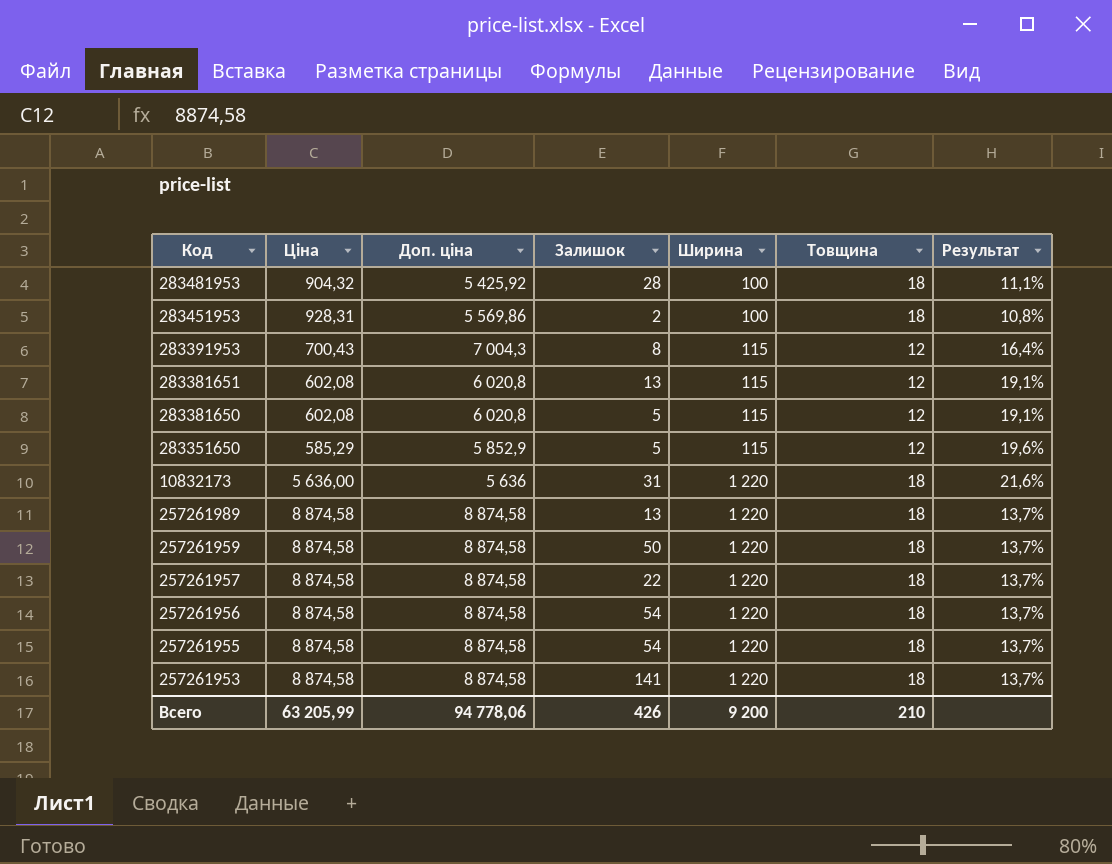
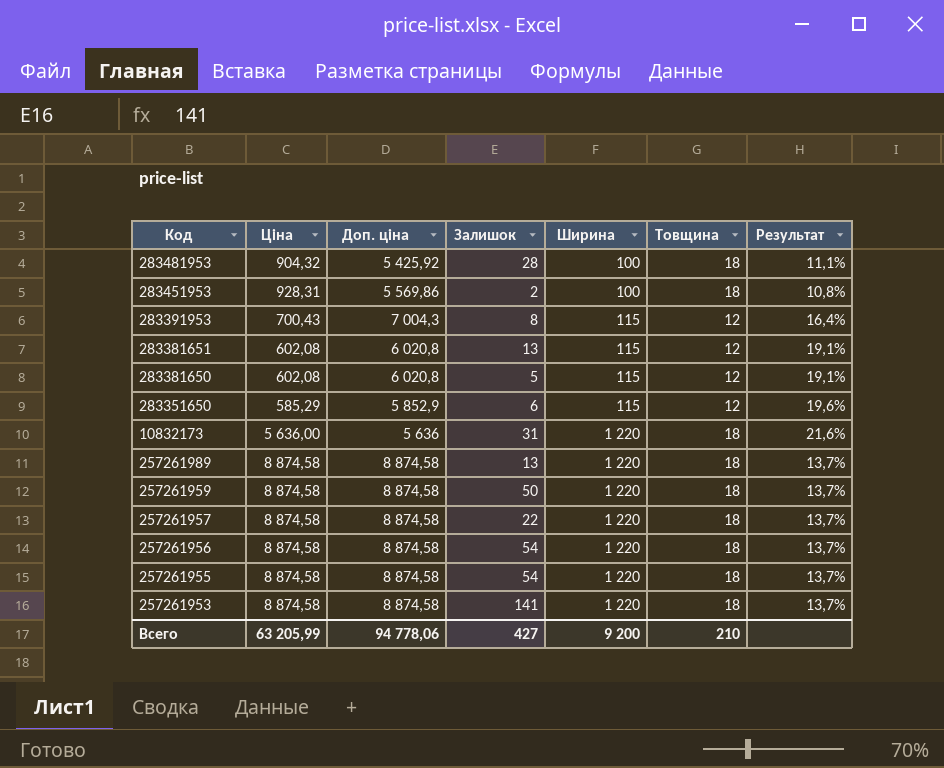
283351650 | Залишок: 5 -> 6
Всего | Залишок: 426 -> 427

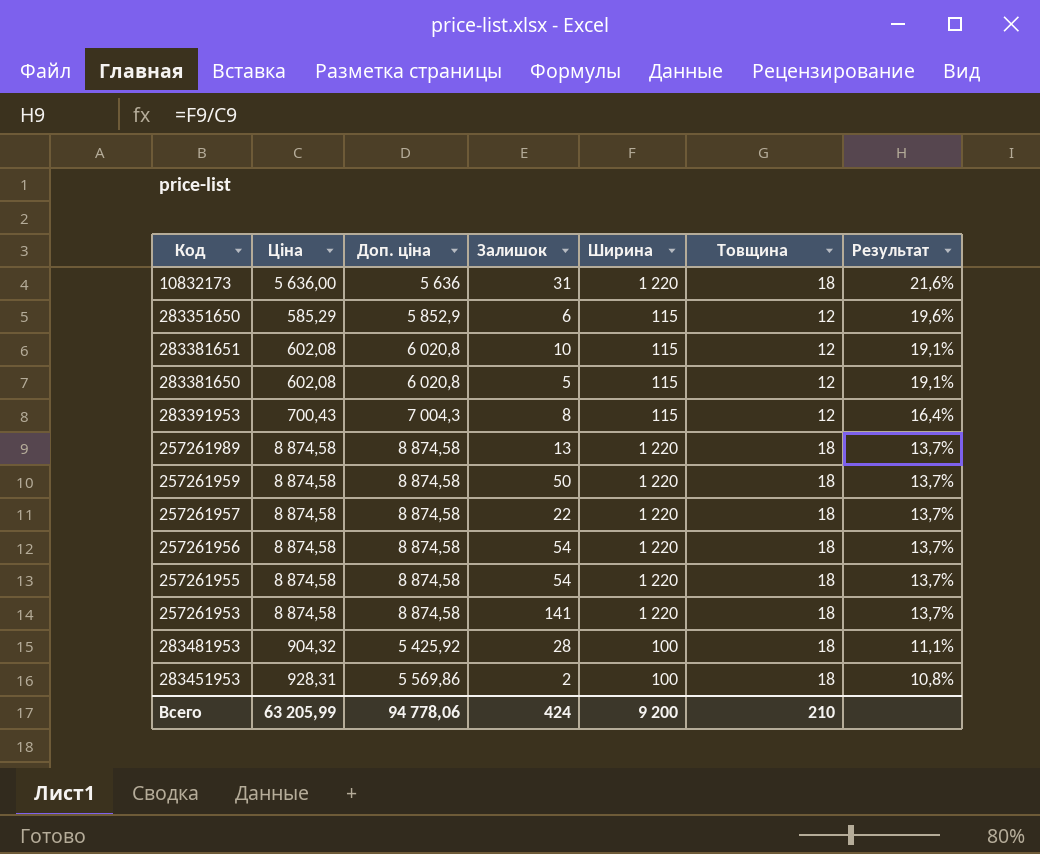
row order: Ширина ascending -> Результат descending
283381651 | Залишок: 13 -> 10
Всего | Залишок: 427 -> 424

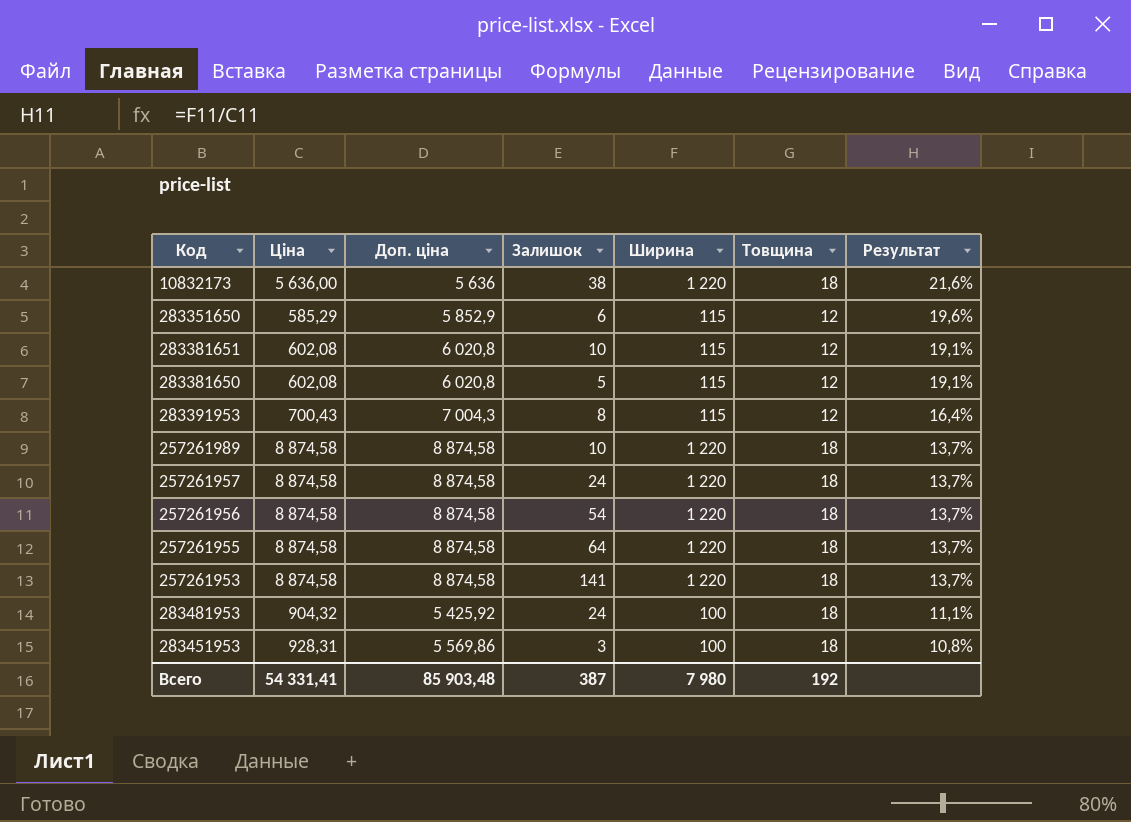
row 257261959: 8 874,58 | 8 874,58 | 50 | 1 220 | 18 | 13,7% -> none
10832173 | Залишок: 31 -> 38
257261989 | Залишок: 13 -> 10
257261957 | Залишок: 22 -> 24
257261955 | Залишок: 54 -> 64
283481953 | Залишок: 28 -> 24
283451953 | Залишок: 2 -> 3
Всего | Ціна: 63 205,99 -> 54 331,41
Всего | Доп. ціна: 94 778,06 -> 85 903,48
Всего | Залишок: 424 -> 387
Всего | Ширина: 9 200 -> 7 980
Всего | Товщина: 210 -> 192

